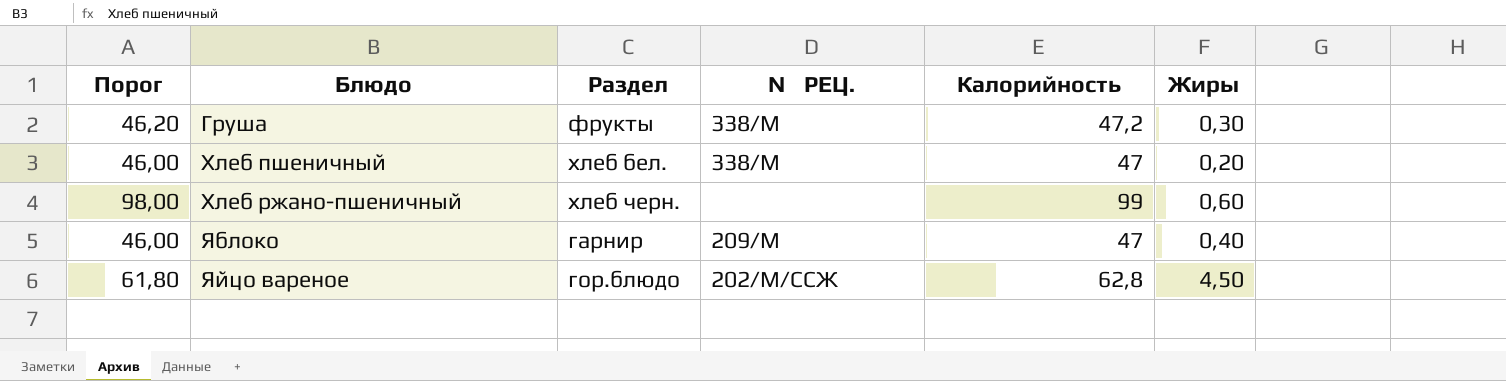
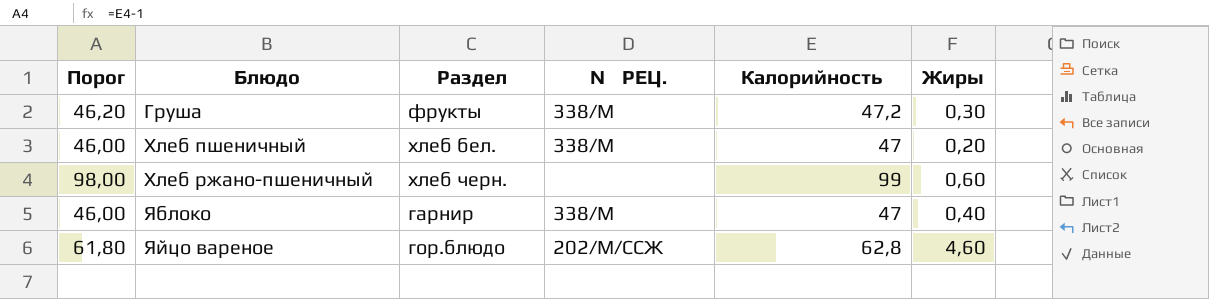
Яблоко | № РЕЦ.: 209/М -> 338/М
Яйцо вареное | Жиры: 4,50 -> 4,60

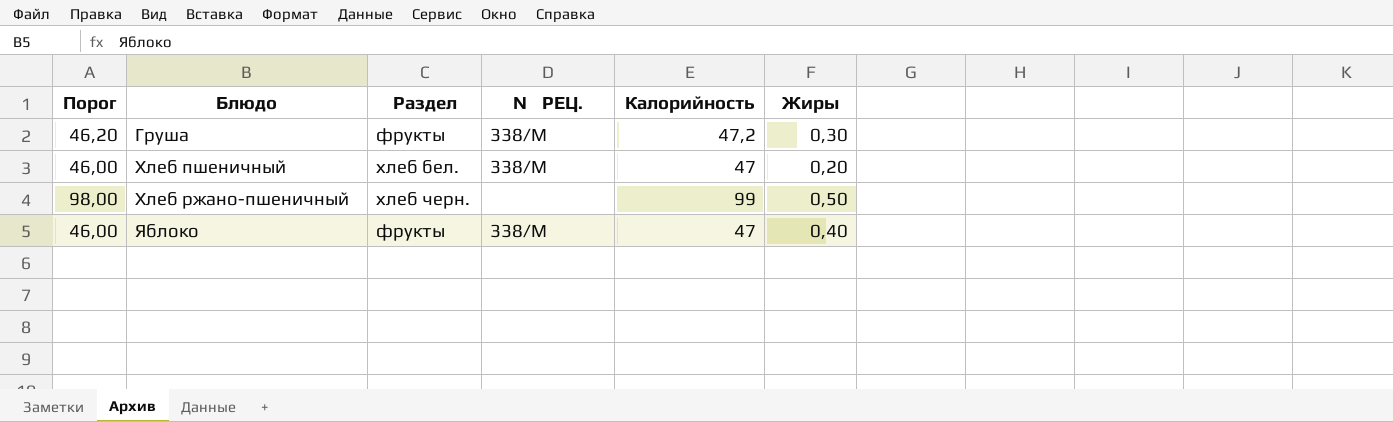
row Яйцо вареное: 61,80 | гор.блюдо | 202/М/ССЖ | 62,8 | 4,60 -> none
Хлеб ржано-пшеничный | Жиры: 0,60 -> 0,50
Яблоко | Раздел: гарнир -> фрукты

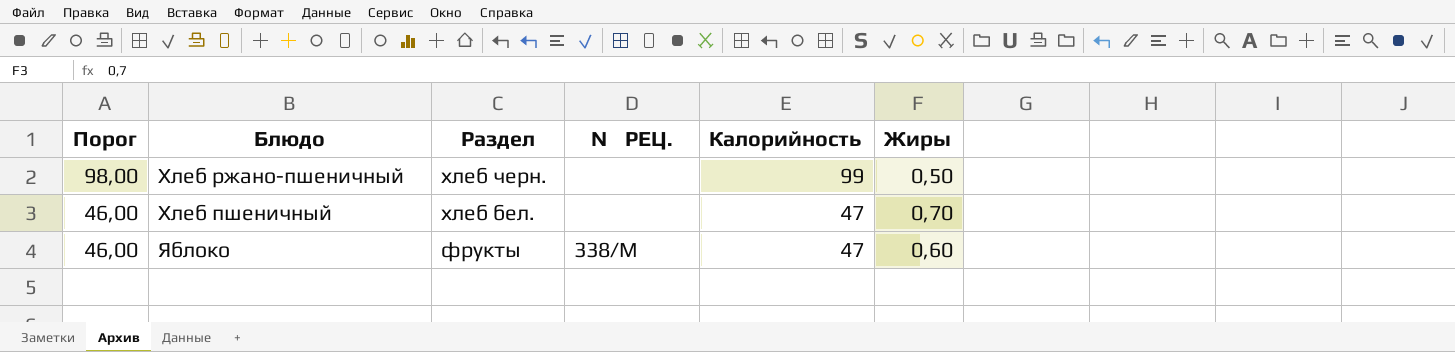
row order: Блюдо ascending -> Порог descending
row Груша: 46,20 | фрукты | 338/М | 47,2 | 0,30 -> none
Хлеб пшеничный | № РЕЦ.: 338/М -> none
Хлеб пшеничный | Жиры: 0,20 -> 0,70
Яблоко | Жиры: 0,40 -> 0,60

